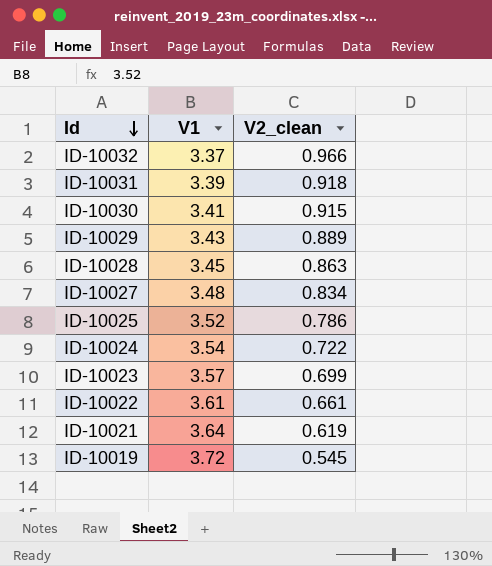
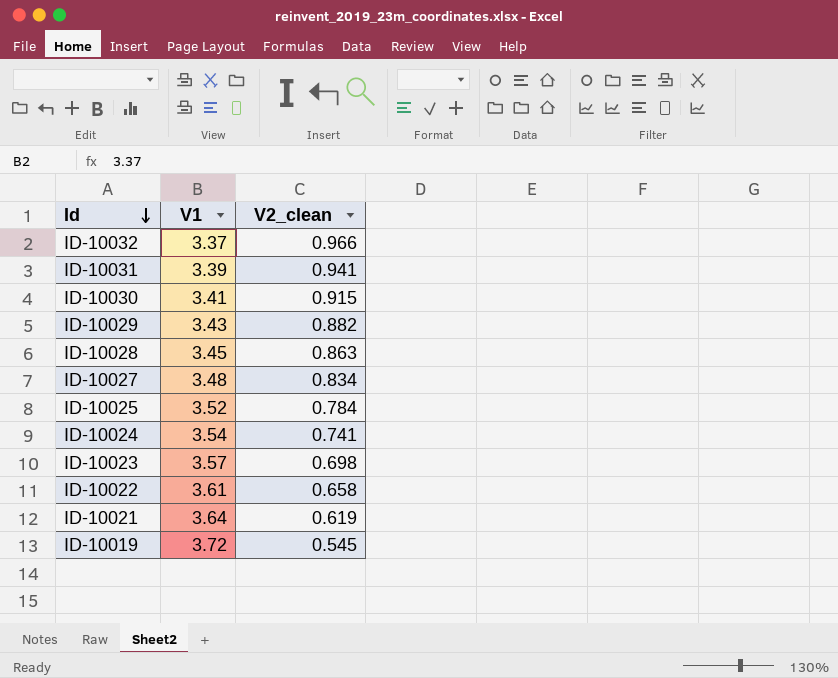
ID-10031 | V2_clean: 0.918 -> 0.941
ID-10029 | V2_clean: 0.889 -> 0.882
ID-10025 | V2_clean: 0.786 -> 0.784
ID-10024 | V2_clean: 0.722 -> 0.741
ID-10023 | V2_clean: 0.699 -> 0.698
ID-10022 | V2_clean: 0.661 -> 0.658

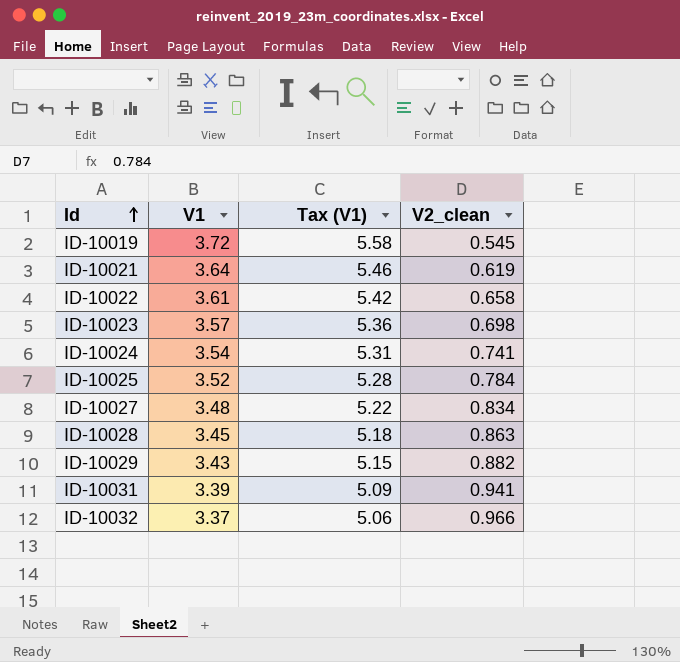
row order: Id descending -> Id ascending
column Tax (V1) | formula: none -> [V1] * 1.5
row ID-10030: 3.41 | 0.915 -> none

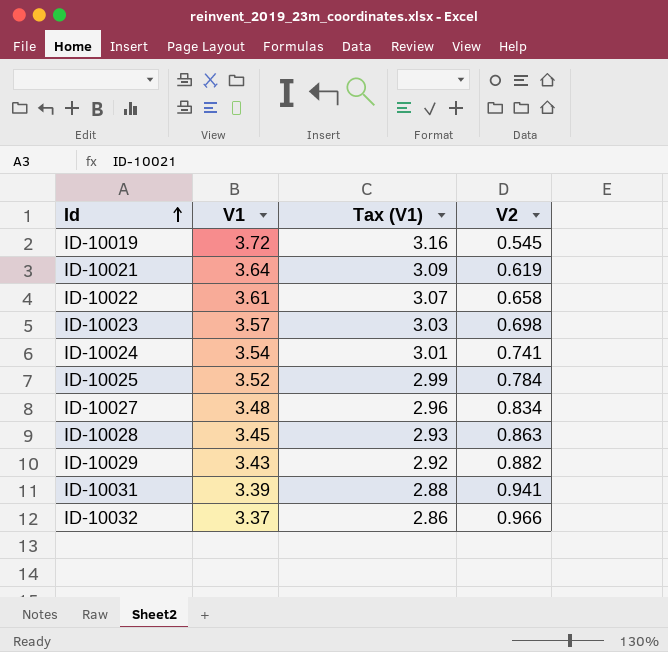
column Tax (V1) | formula: [V1] * 1.5 -> [V1] * 0.85
column name: V2_clean -> V2

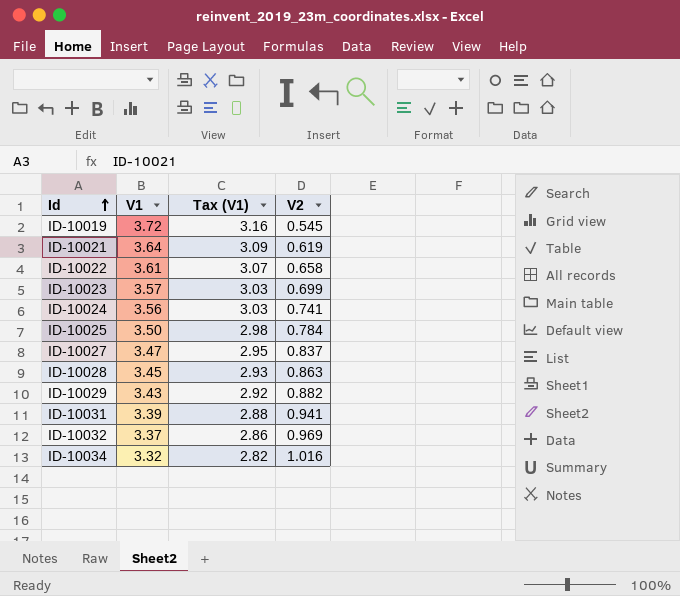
ID-10023 | V2: 0.698 -> 0.699
ID-10024 | V1: 3.54 -> 3.56
ID-10024 | Tax (V1): 3.01 -> 3.03
ID-10025 | V1: 3.52 -> 3.50
ID-10025 | Tax (V1): 2.99 -> 2.98
ID-10027 | V1: 3.48 -> 3.47
ID-10027 | Tax (V1): 2.96 -> 2.95
ID-10027 | V2: 0.834 -> 0.837
ID-10032 | V2: 0.966 -> 0.969
row ID-10034: none -> 3.32 | 2.82 | 1.016

